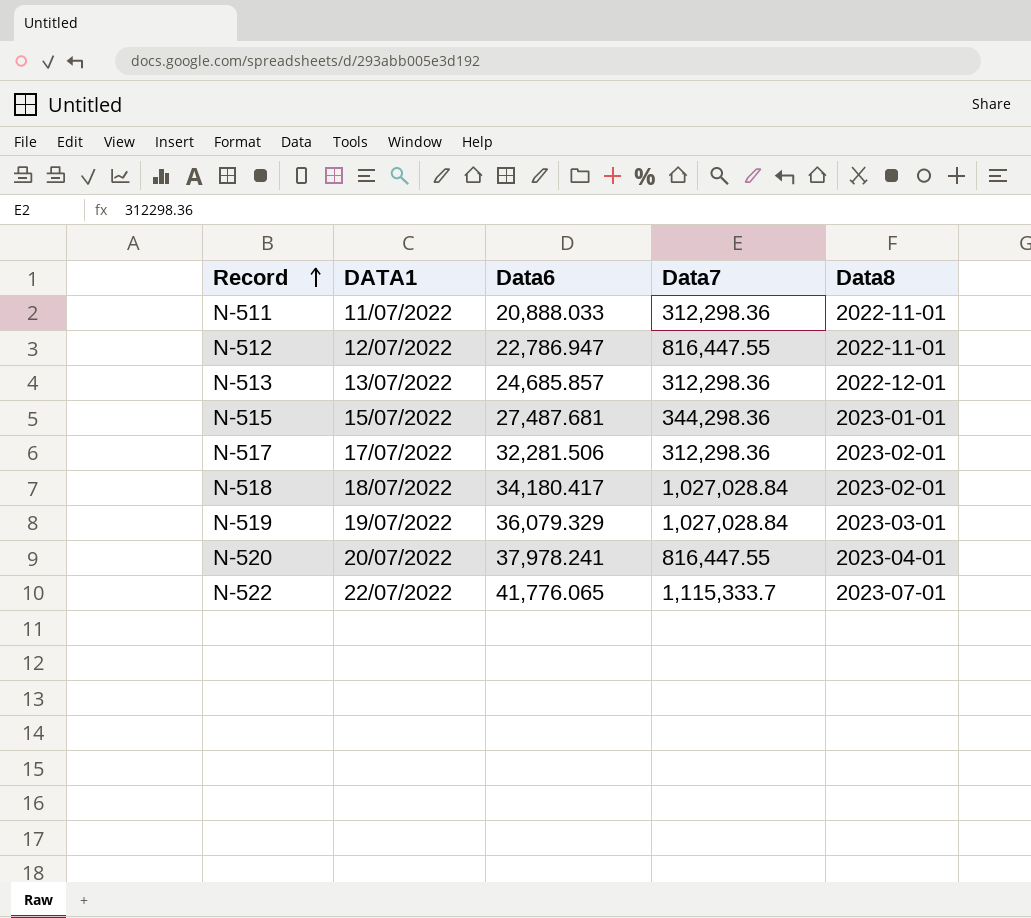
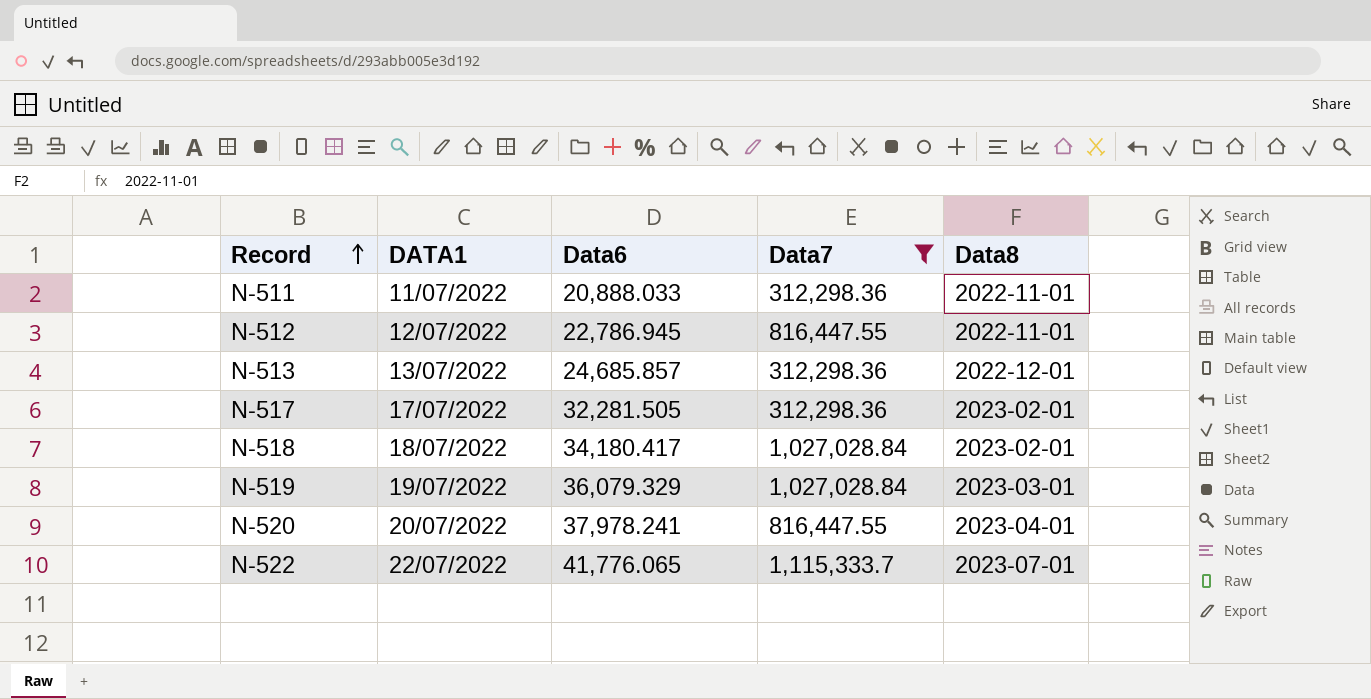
filter: none -> Data7 != 344,298.36
N-512 | Data6: 22,786.947 -> 22,786.945
N-517 | Data6: 32,281.506 -> 32,281.505

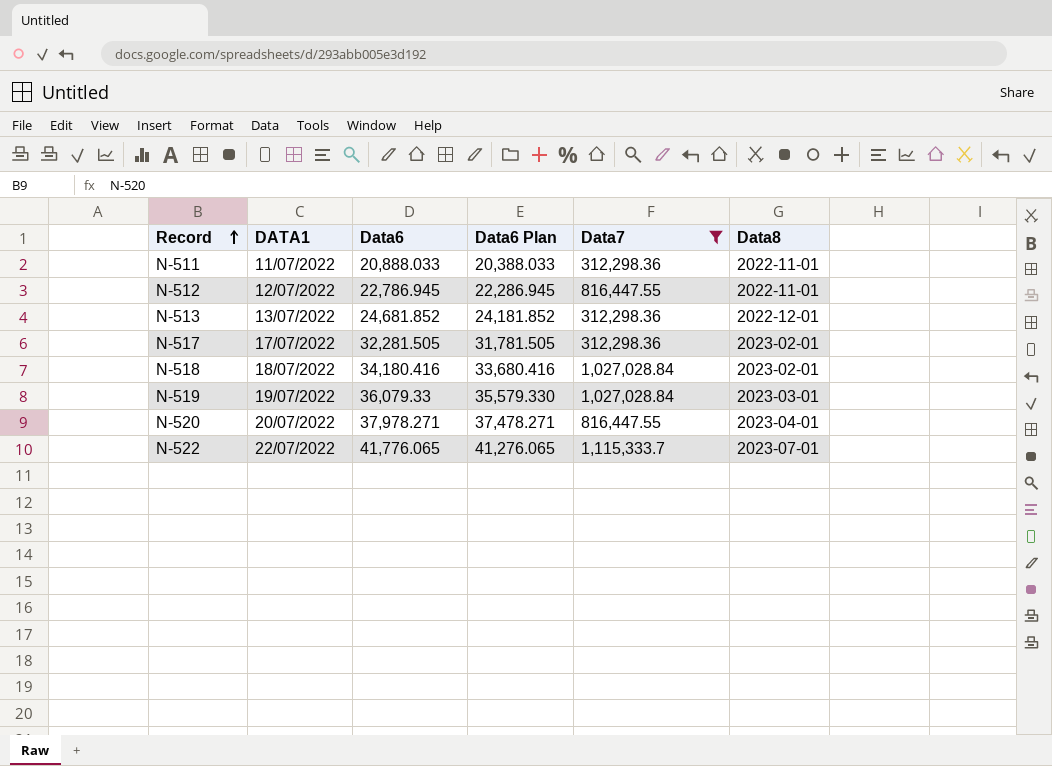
column Data6 Plan | formula: none -> [Data6] - 500
N-513 | Data6: 24,685.857 -> 24,681.852
N-518 | Data6: 34,180.417 -> 34,180.416
N-519 | Data6: 36,079.329 -> 36,079.33
N-520 | Data6: 37,978.241 -> 37,978.271

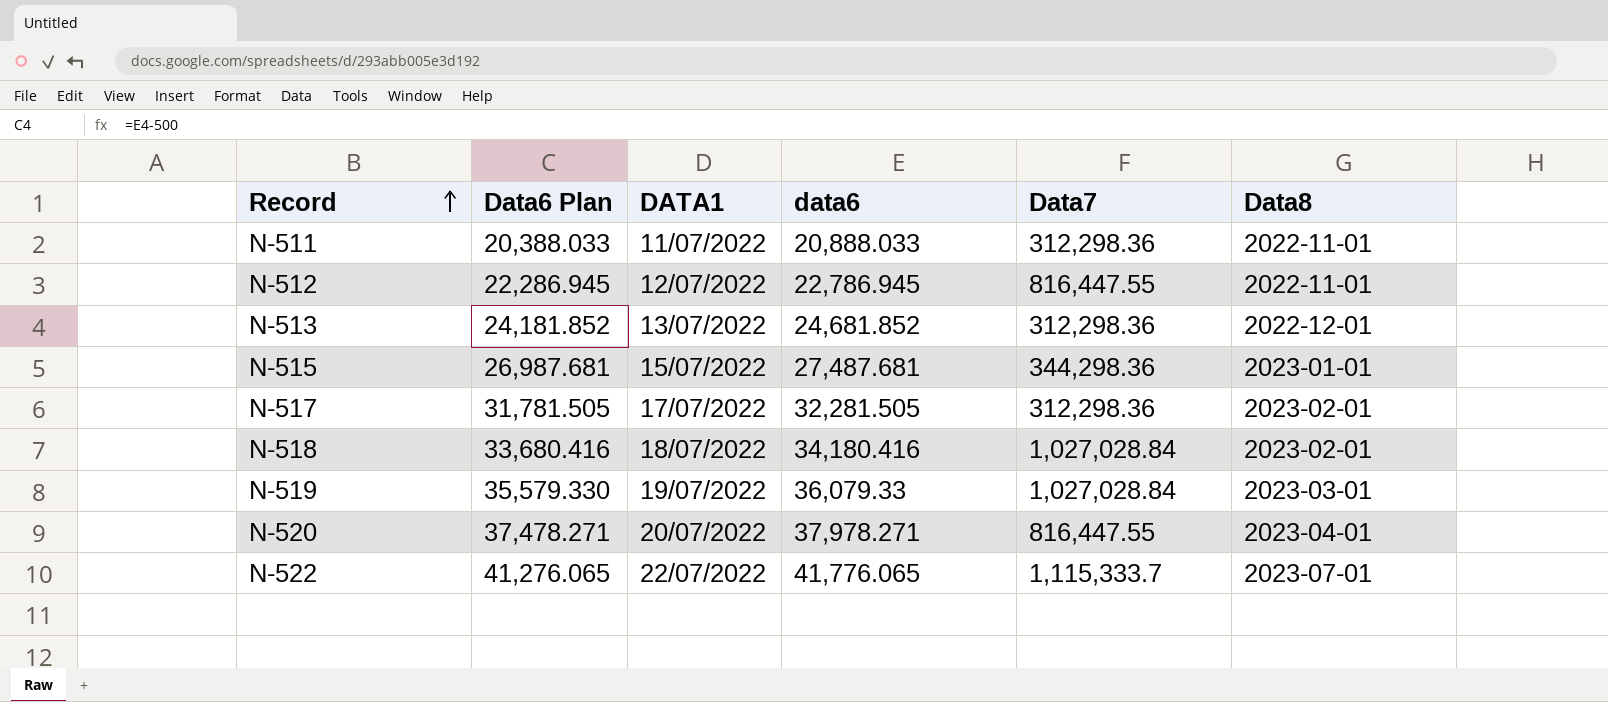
filter: Data7 != 344,298.36 -> none
column Data6 Plan | position: 4 -> 2
column name: Data6 -> data6

